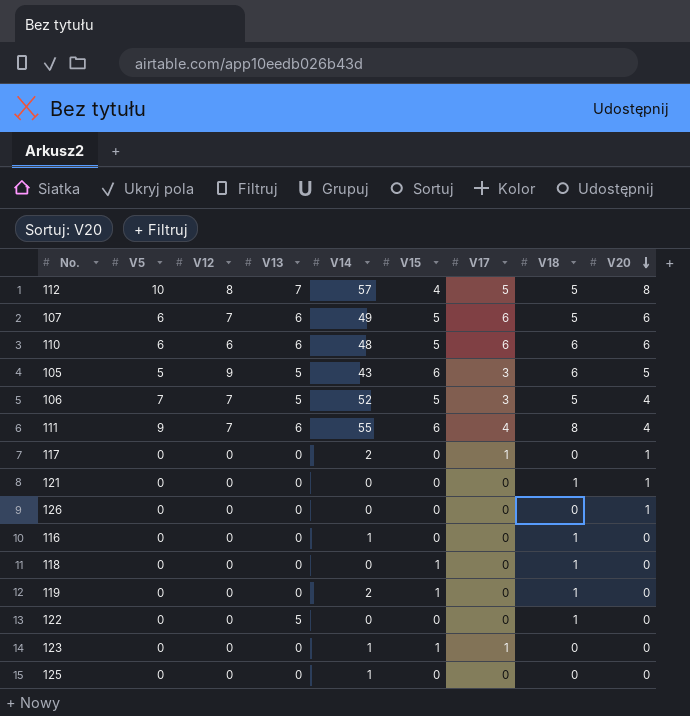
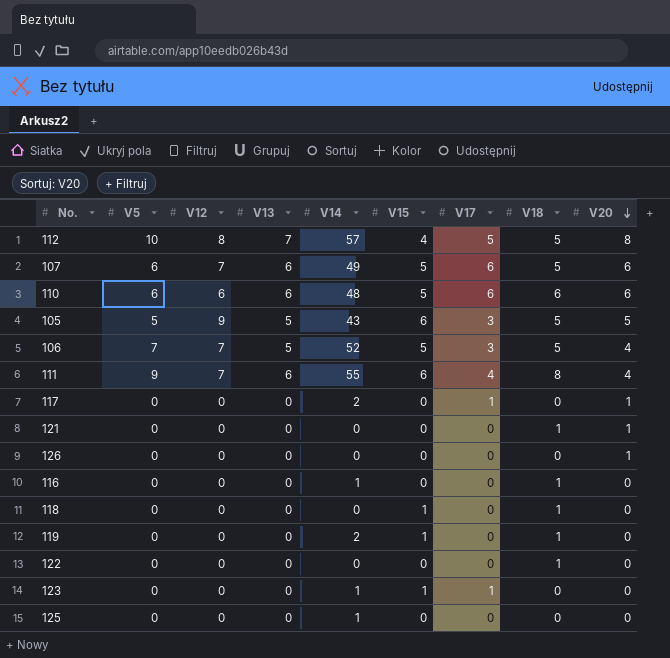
105 | V18: 6 -> 5
122 | V13: 5 -> 0

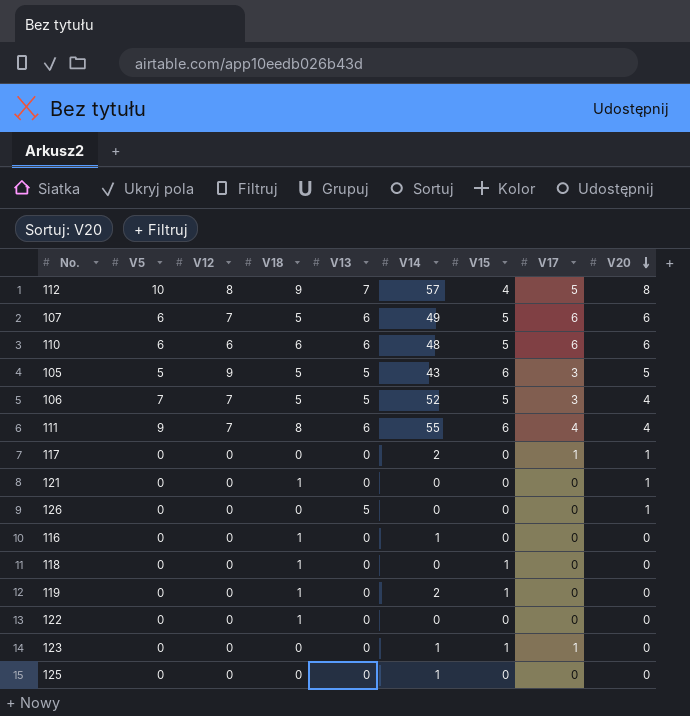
column V18 | position: 8 -> 4
112 | V18: 5 -> 9
126 | V13: 0 -> 5

